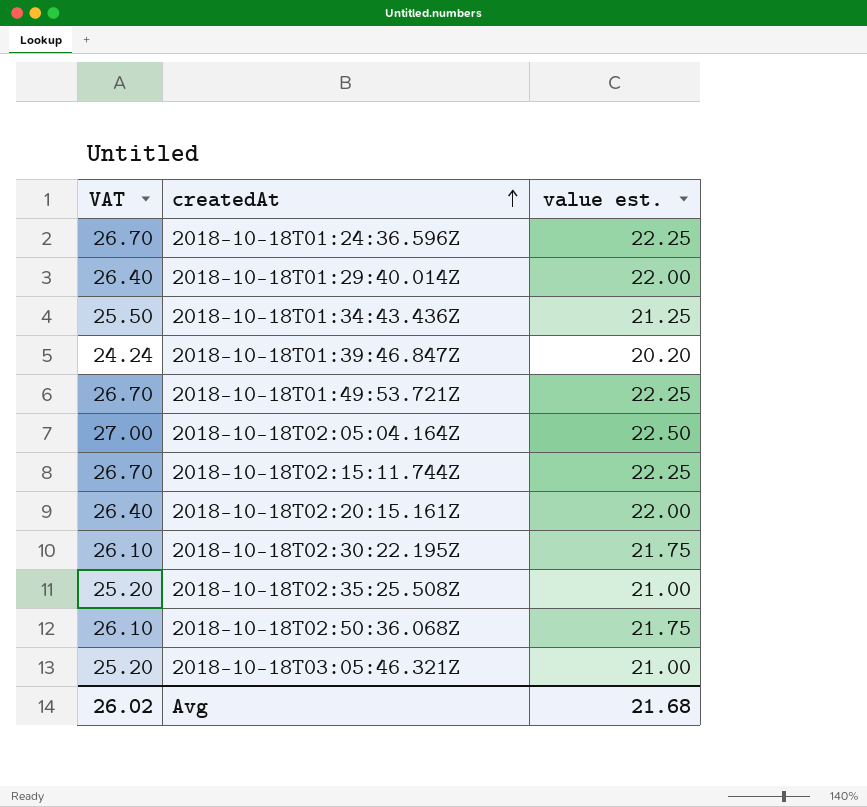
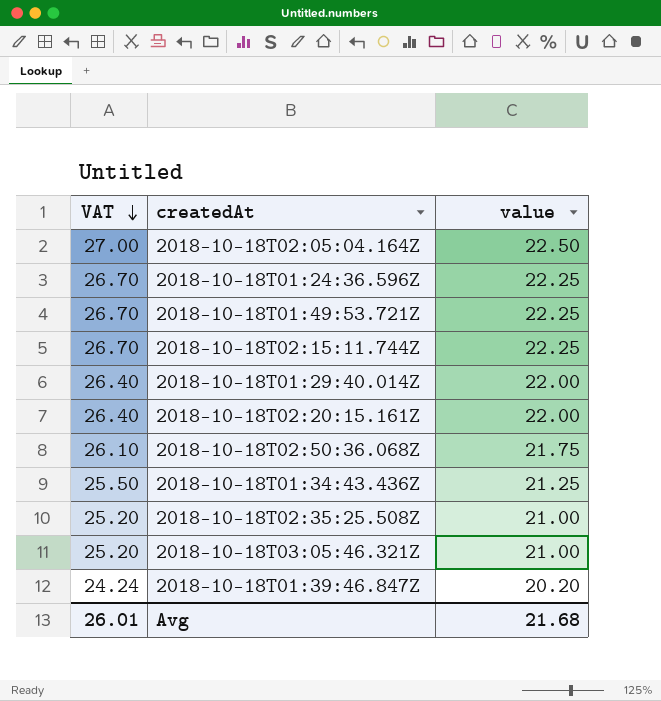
row order: createdAt ascending -> VAT descending
column name: value est. -> value
row 2018-10-18T02:30:22.195Z: 26.10 | 21.75 -> none
Avg | VAT: 26.02 -> 26.01

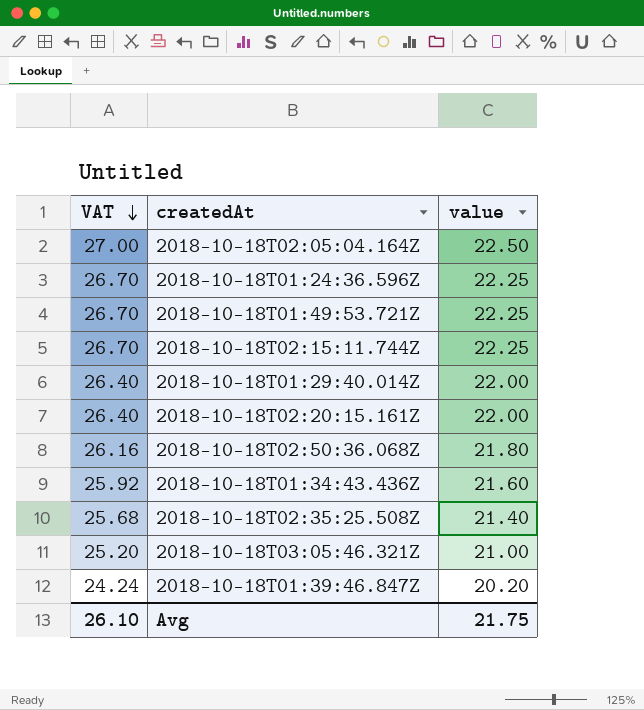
2018-10-18T02:50:36.068Z | VAT: 26.10 -> 26.16
2018-10-18T02:50:36.068Z | value: 21.75 -> 21.80
2018-10-18T01:34:43.436Z | VAT: 25.50 -> 25.92
2018-10-18T01:34:43.436Z | value: 21.25 -> 21.60
2018-10-18T02:35:25.508Z | VAT: 25.20 -> 25.68
2018-10-18T02:35:25.508Z | value: 21.00 -> 21.40
Avg | VAT: 26.01 -> 26.10
Avg | value: 21.68 -> 21.75

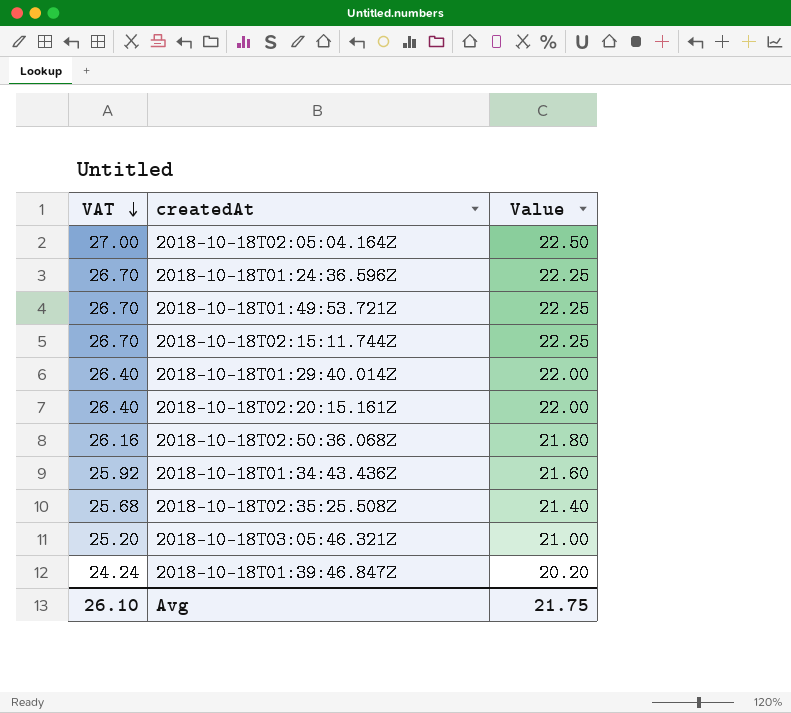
column name: value -> Value

